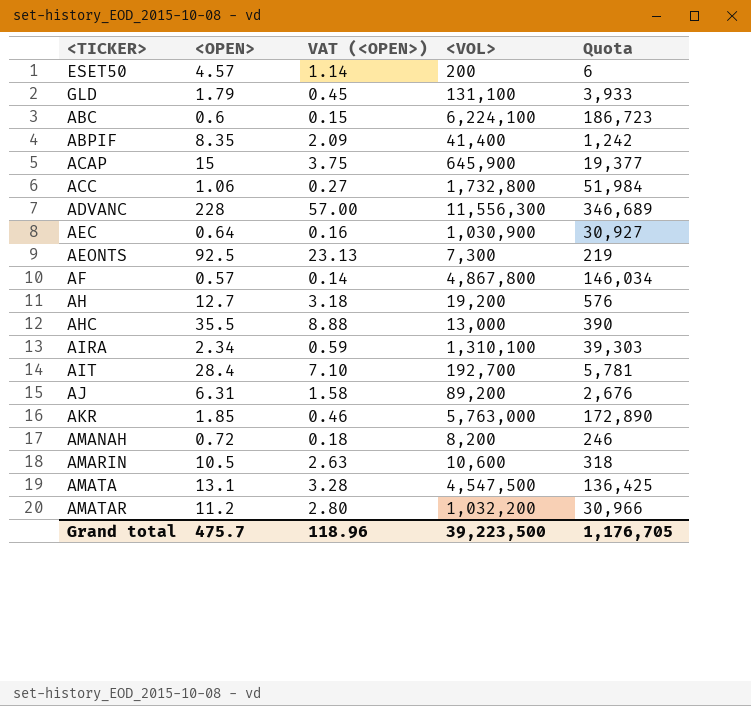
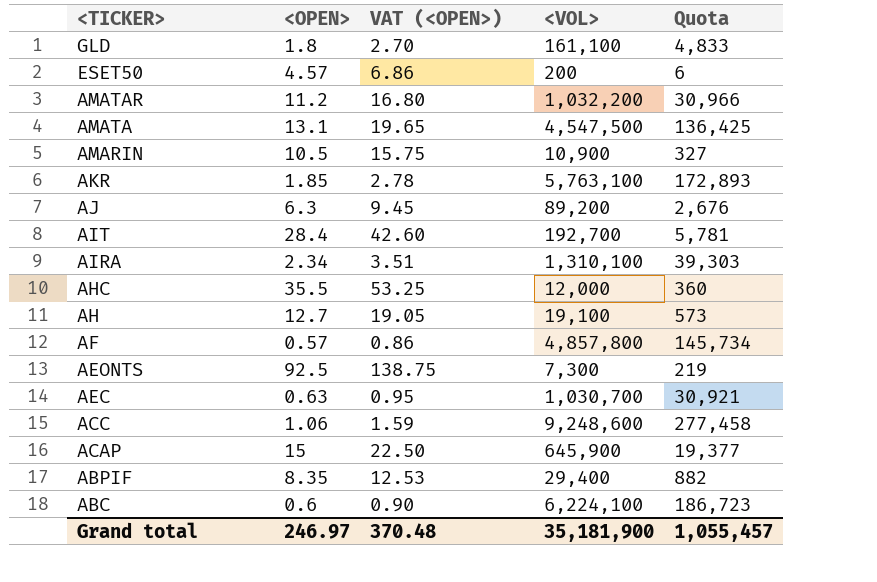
row order: none -> <TICKER> descending
column VAT (<OPEN>) | formula: [<OPEN>] * 0.25 -> [<OPEN>] * 1.5
row ADVANC: 228 | 57.00 | 11,556,300 | 346,689 -> none
row AMANAH: 0.72 | 0.18 | 8,200 | 246 -> none
GLD | <OPEN>: 1.79 -> 1.8
GLD | <VOL>: 131,100 -> 161,100
GLD | Quota: 3,933 -> 4,833
AMARIN | <VOL>: 10,600 -> 10,900
AMARIN | Quota: 318 -> 327
AKR | <VOL>: 5,763,000 -> 5,763,100
AKR | Quota: 172,890 -> 172,893
AJ | <OPEN>: 6.31 -> 6.3
AHC | <VOL>: 13,000 -> 12,000
AHC | Quota: 390 -> 360
AH | <VOL>: 19,200 -> 19,100
AH | Quota: 576 -> 573
AF | <VOL>: 4,867,800 -> 4,857,800
AF | Quota: 146,034 -> 145,734
AEC | <OPEN>: 0.64 -> 0.63
AEC | <VOL>: 1,030,900 -> 1,030,700
AEC | Quota: 30,927 -> 30,921
ACC | <VOL>: 1,732,800 -> 9,248,600
ACC | Quota: 51,984 -> 277,458
ABPIF | <VOL>: 41,400 -> 29,400
ABPIF | Quota: 1,242 -> 882
Grand total | <OPEN>: 475.7 -> 246.97
Grand total | VAT (<OPEN>): 118.96 -> 370.48
Grand total | <VOL>: 39,223,500 -> 35,181,900
Grand total | Quota: 1,176,705 -> 1,055,457

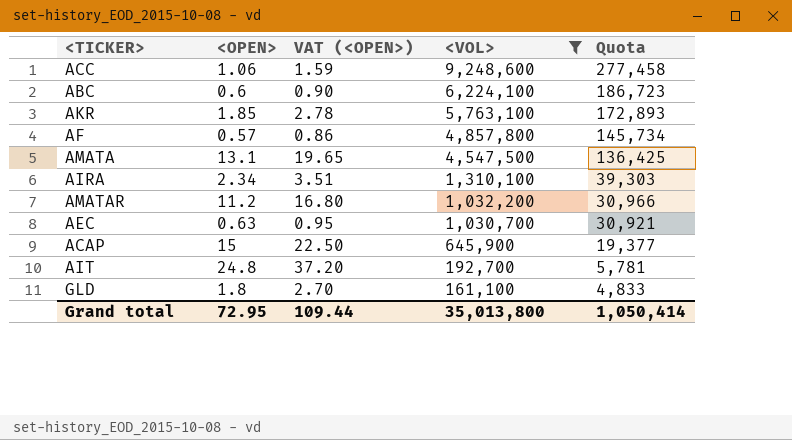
filter: none -> <VOL> >= 161,100
row order: <TICKER> descending -> <VOL> descending
AIT | <OPEN>: 28.4 -> 24.8
AIT | VAT (<OPEN>): 42.60 -> 37.20
Grand total | <OPEN>: 246.97 -> 72.95
Grand total | VAT (<OPEN>): 370.48 -> 109.44
Grand total | <VOL>: 35,181,900 -> 35,013,800
Grand total | Quota: 1,055,457 -> 1,050,414

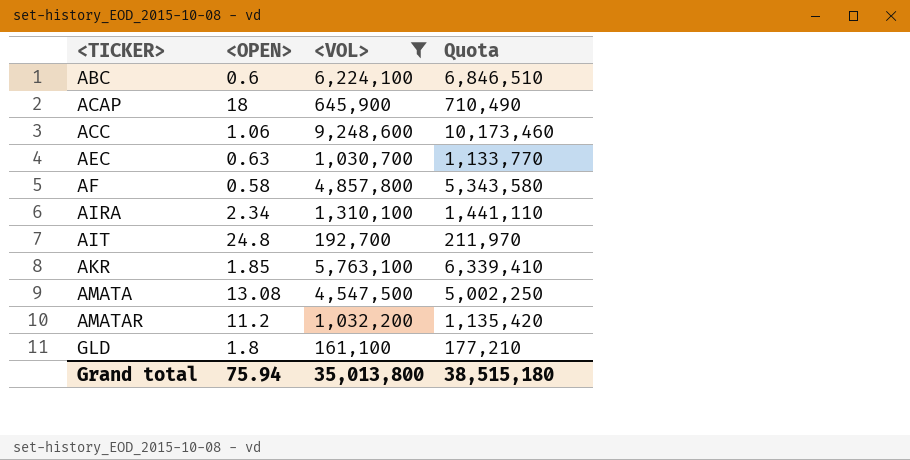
row order: <VOL> descending -> <TICKER> ascending
column VAT (<OPEN>) | formula: [<OPEN>] * 1.5 -> none
column Quota | formula: [<VOL>] * 0.03 -> [<VOL>] * 1.1
ACAP | <OPEN>: 15 -> 18
AF | <OPEN>: 0.57 -> 0.58
AMATA | <OPEN>: 13.1 -> 13.08
Grand total | <OPEN>: 72.95 -> 75.94
Grand total | Quota: 1,050,414 -> 38,515,180

